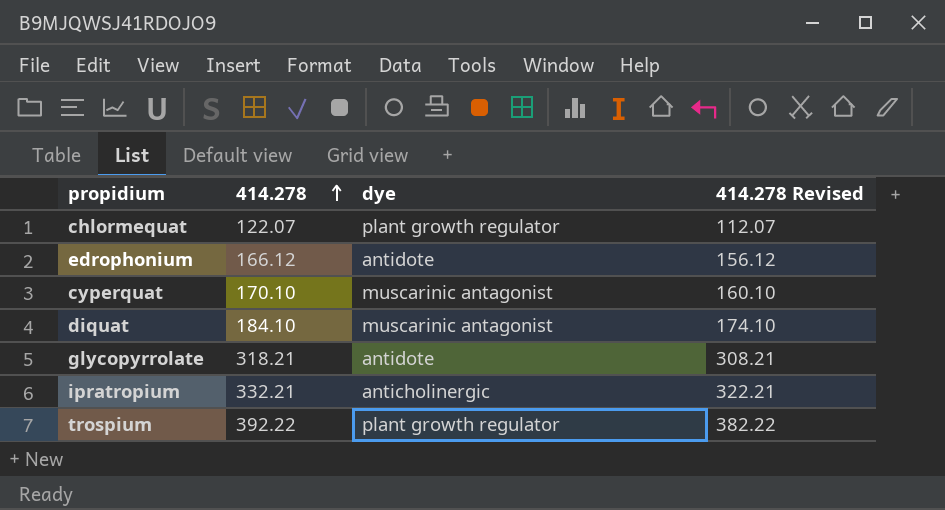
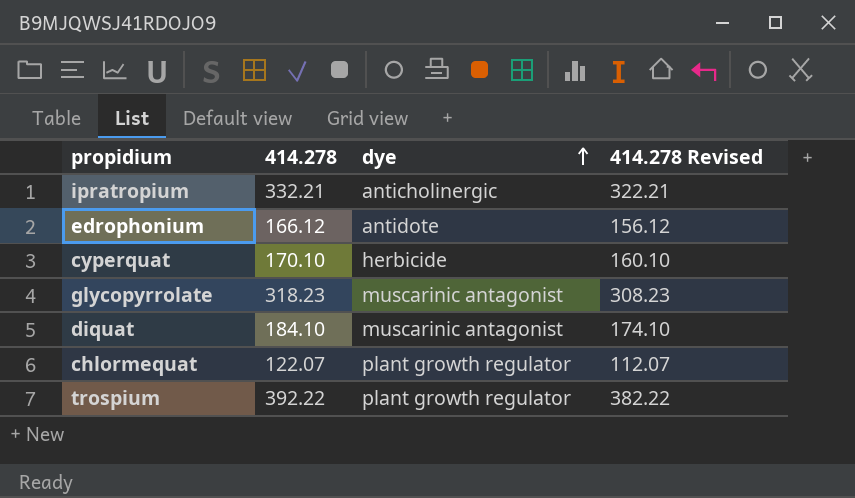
row order: 414.278 ascending -> dye ascending
cyperquat | dye: muscarinic antagonist -> herbicide
glycopyrrolate | 414.278: 318.21 -> 318.23
glycopyrrolate | dye: antidote -> muscarinic antagonist
glycopyrrolate | 414.278 Revised: 308.21 -> 308.23

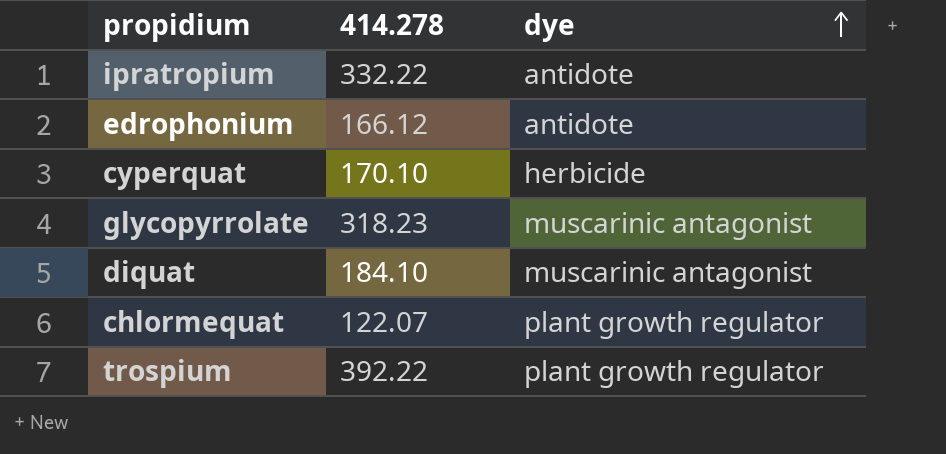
column 414.278 Revised | formula: [414.278] - 10 -> none
ipratropium | 414.278: 332.21 -> 332.22
ipratropium | dye: anticholinergic -> antidote

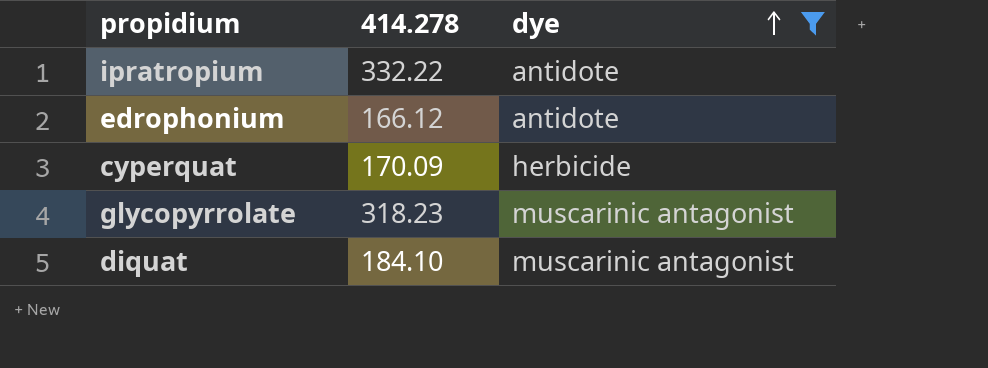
filter: none -> dye != plant growth regulator
cyperquat | 414.278: 170.10 -> 170.09

